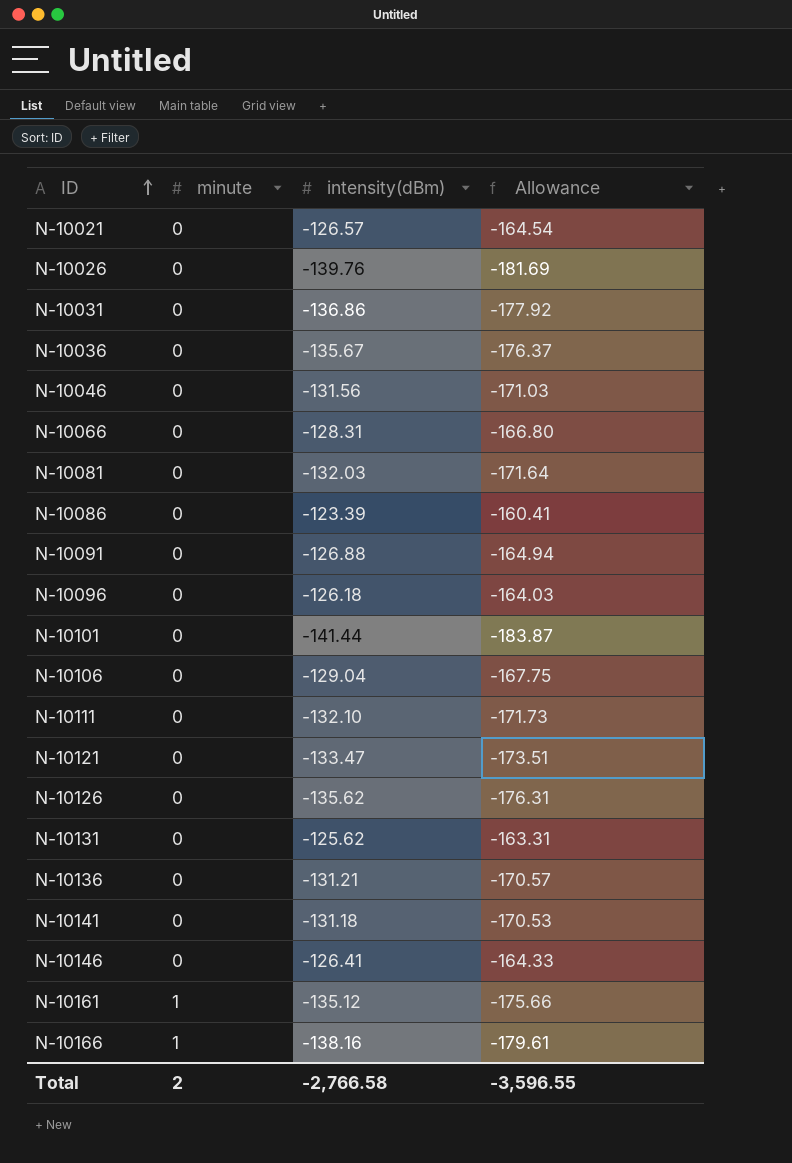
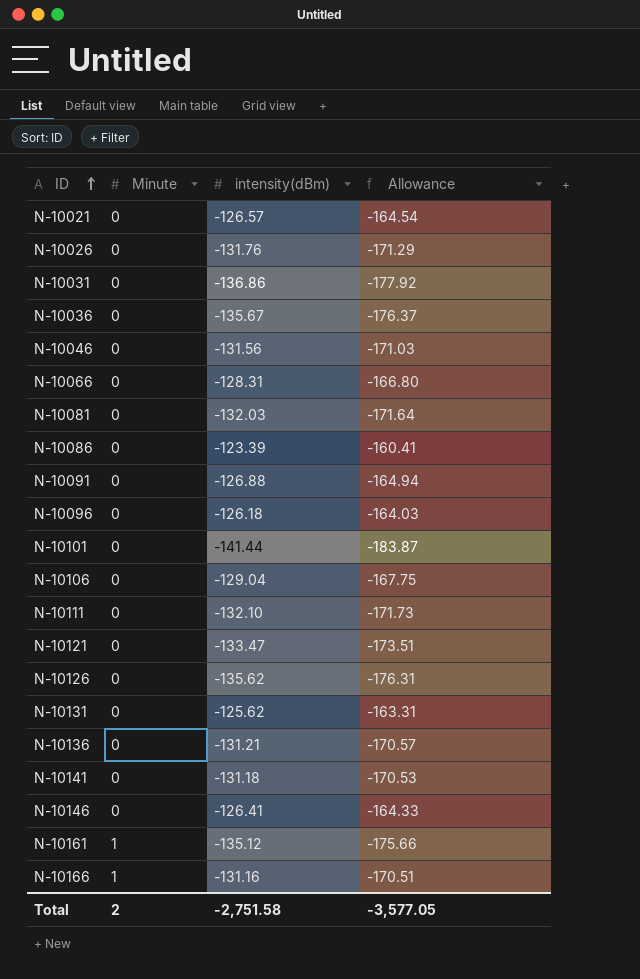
column name: minute -> Minute
N-10026 | intensity(dBm): -139.76 -> -131.76
N-10026 | Allowance: -181.69 -> -171.29
N-10166 | intensity(dBm): -138.16 -> -131.16
N-10166 | Allowance: -179.61 -> -170.51
Total | intensity(dBm): -2,766.58 -> -2,751.58
Total | Allowance: -3,596.55 -> -3,577.05

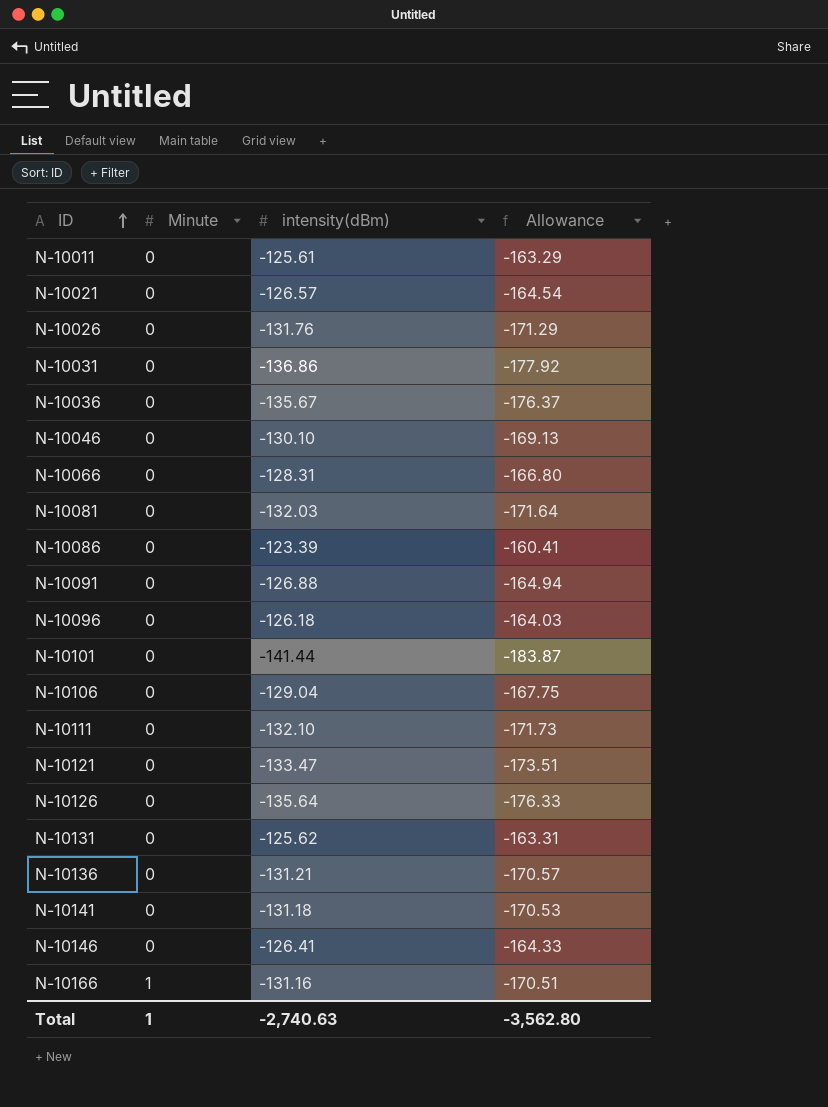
row N-10161: 1 | -135.12 | -175.66 -> none
row N-10011: none -> 0 | -125.61 | -163.29
N-10046 | intensity(dBm): -131.56 -> -130.10
N-10046 | Allowance: -171.03 -> -169.13
N-10126 | intensity(dBm): -135.62 -> -135.64
N-10126 | Allowance: -176.31 -> -176.33
Total | Minute: 2 -> 1
Total | intensity(dBm): -2,751.58 -> -2,740.63
Total | Allowance: -3,577.05 -> -3,562.80

